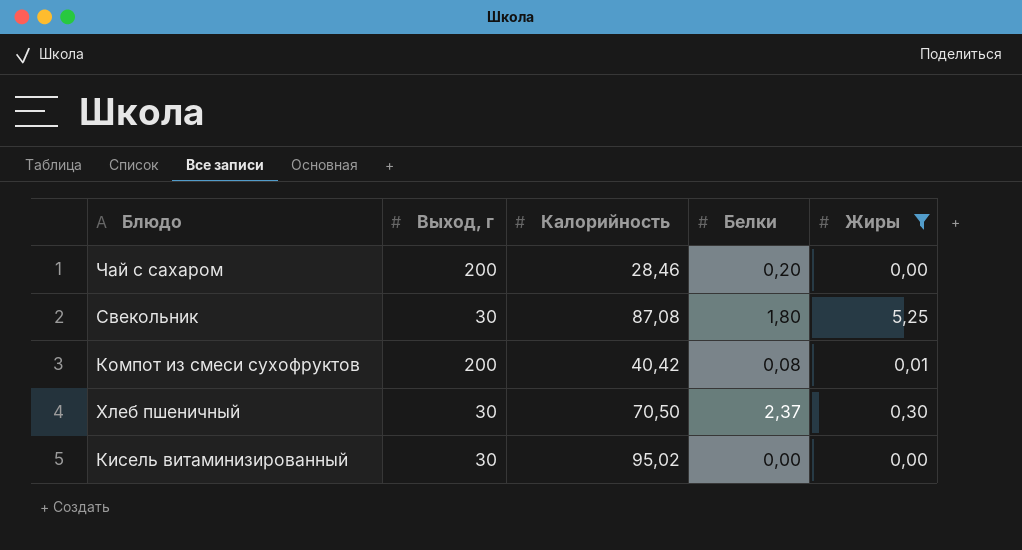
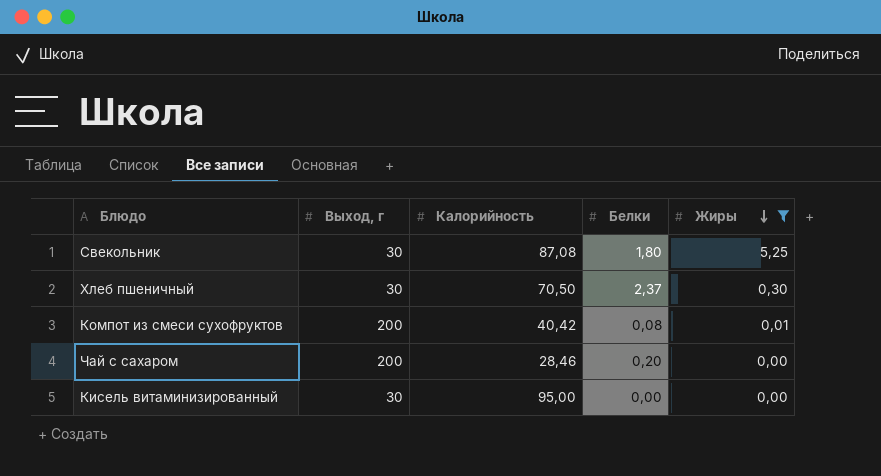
row order: none -> Жиры descending
Кисель витаминизированный | Калорийность: 95,02 -> 95,00

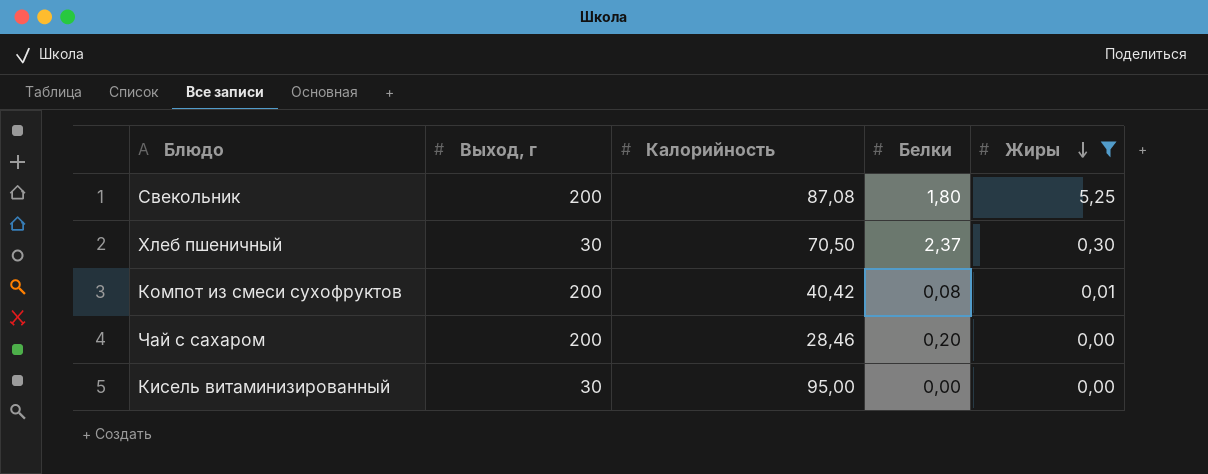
Свекольник | Выход, г: 30 -> 200

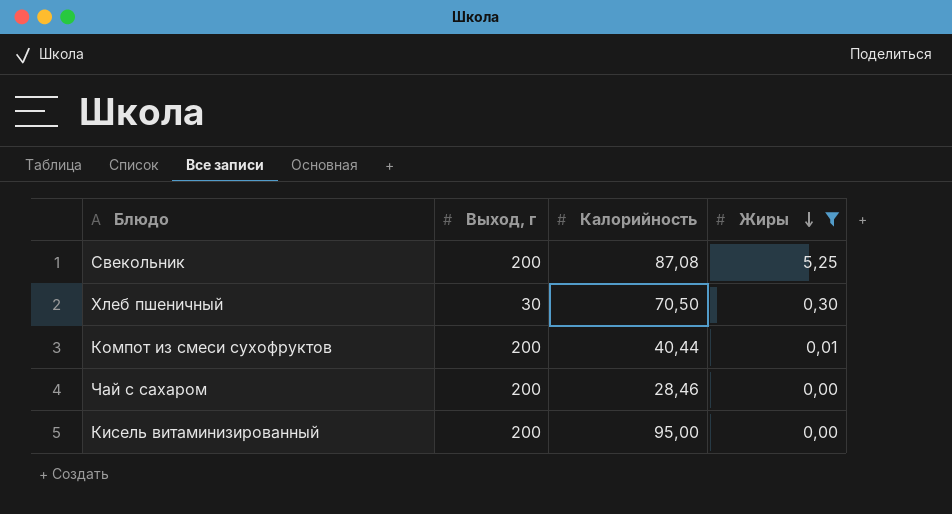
column Белки | position: 4 -> none
Компот из смеси сухофруктов | Калорийность: 40,42 -> 40,44
Кисель витаминизированный | Выход, г: 30 -> 200

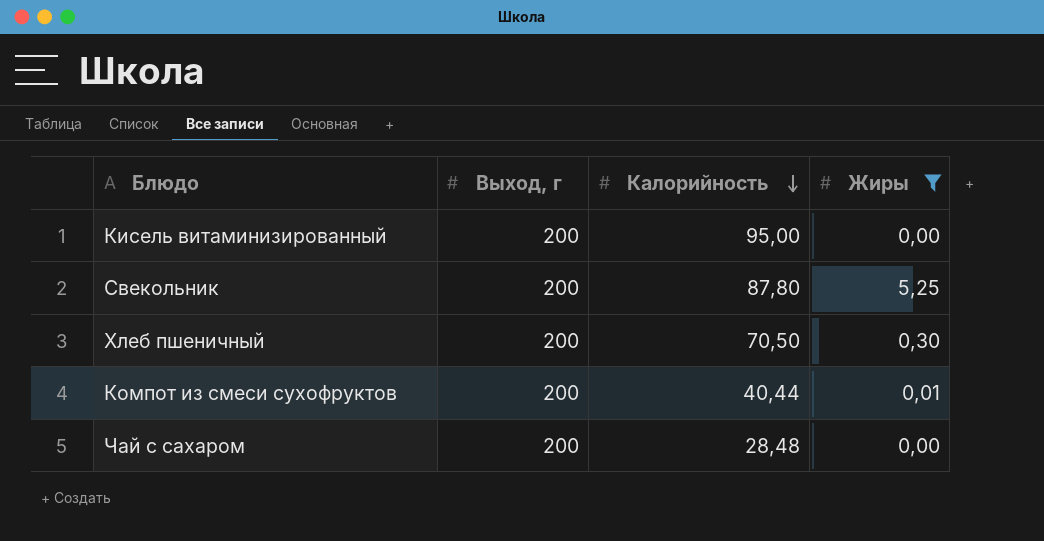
row order: Жиры descending -> Калорийность descending
Свекольник | Калорийность: 87,08 -> 87,80
Хлеб пшеничный | Выход, г: 30 -> 200
Чай с сахаром | Калорийность: 28,46 -> 28,48

